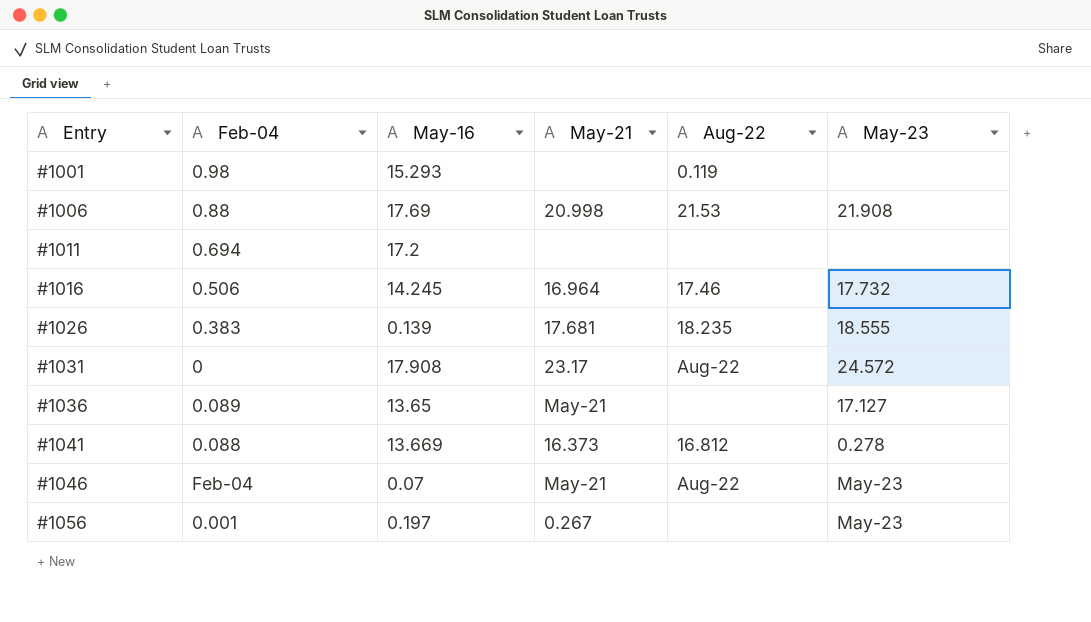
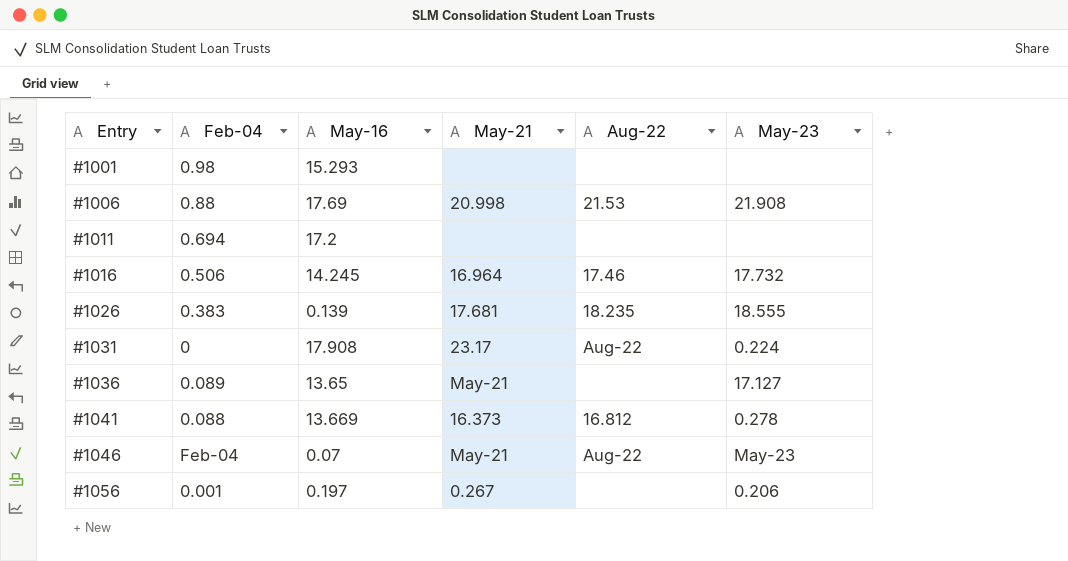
#1001 | Aug-22: 0.119 -> none
#1031 | May-23: 24.572 -> 0.224
#1056 | May-23: May-23 -> 0.206

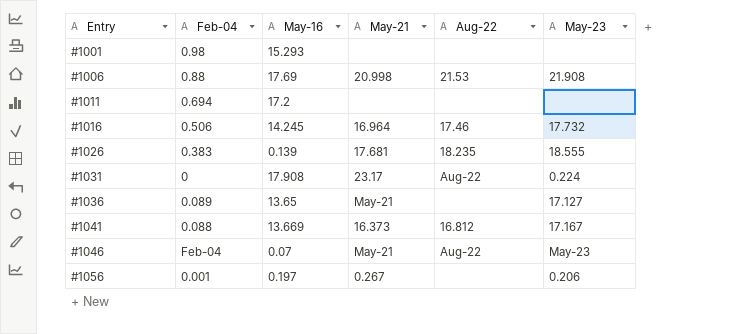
#1041 | May-23: 0.278 -> 17.167

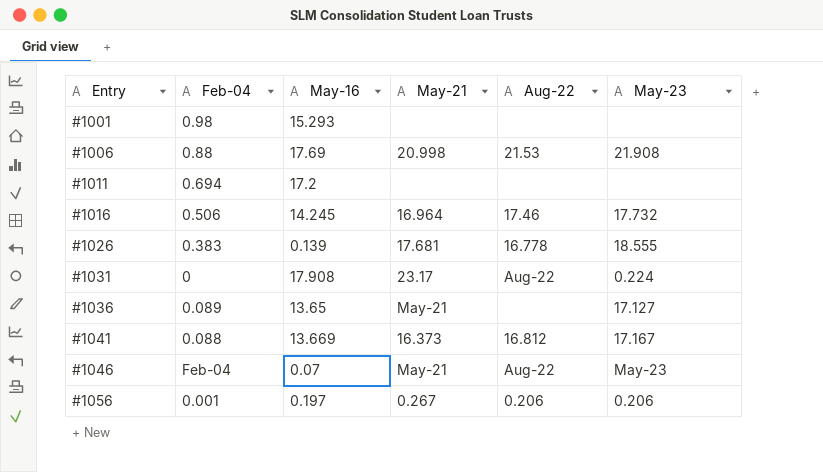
#1026 | Aug-22: 18.235 -> 16.778
#1056 | Aug-22: none -> 0.206

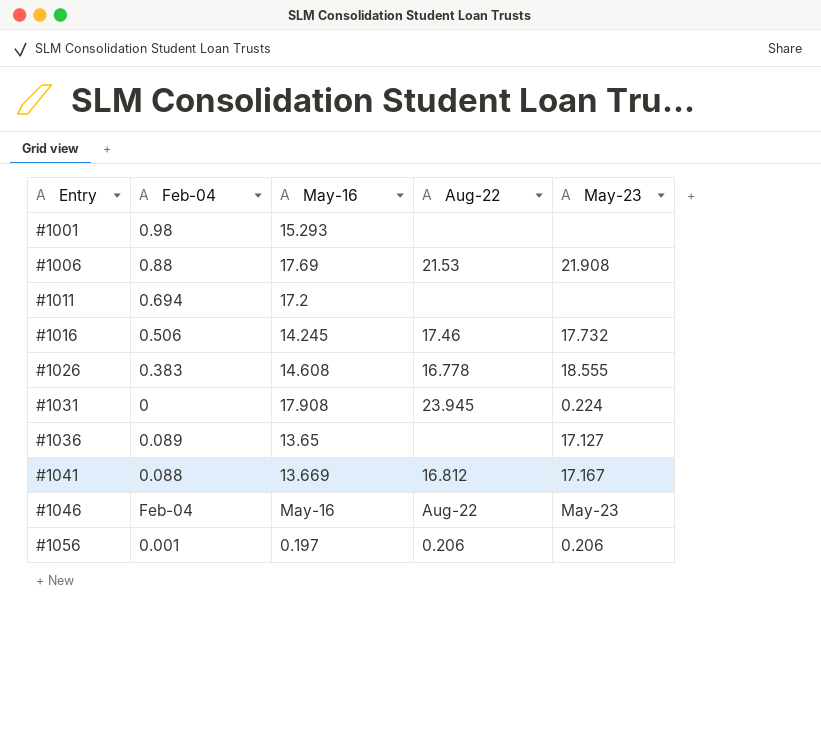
column May-21 | position: 4 -> none
#1026 | May-16: 0.139 -> 14.608
#1031 | Aug-22: Aug-22 -> 23.945
#1046 | May-16: 0.07 -> May-16

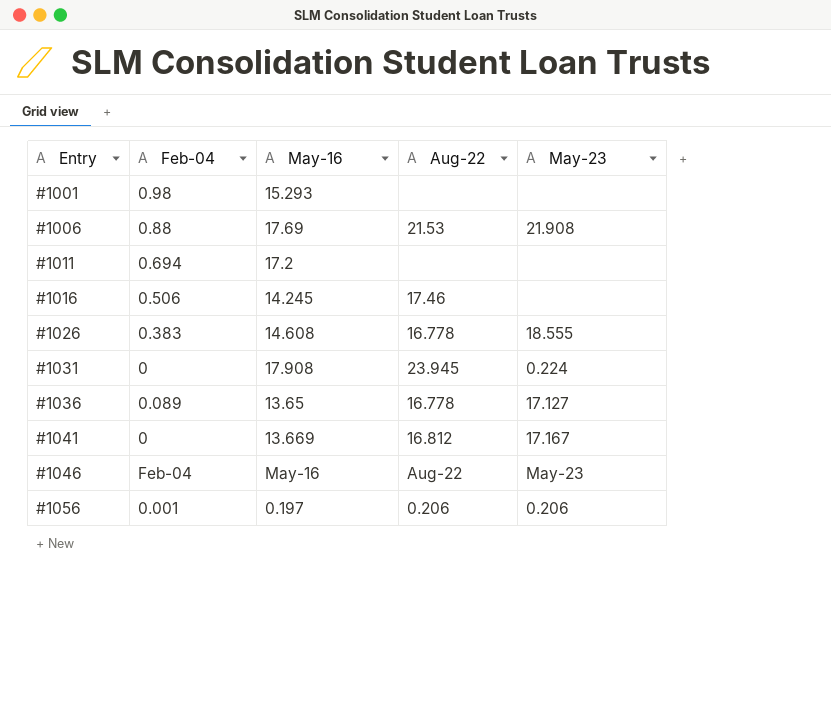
#1016 | May-23: 17.732 -> none
#1036 | Aug-22: none -> 16.778
#1041 | Feb-04: 0.088 -> 0

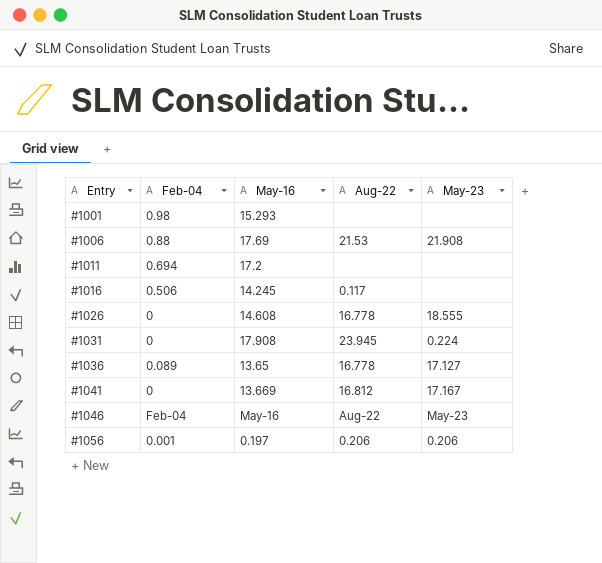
#1016 | Aug-22: 17.46 -> 0.117
#1026 | Feb-04: 0.383 -> 0

